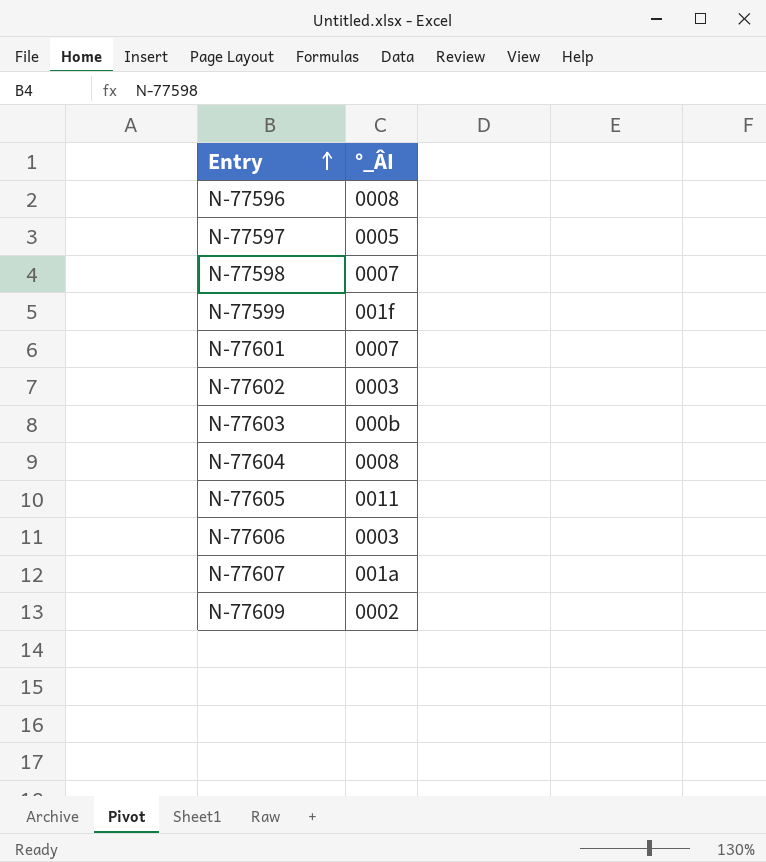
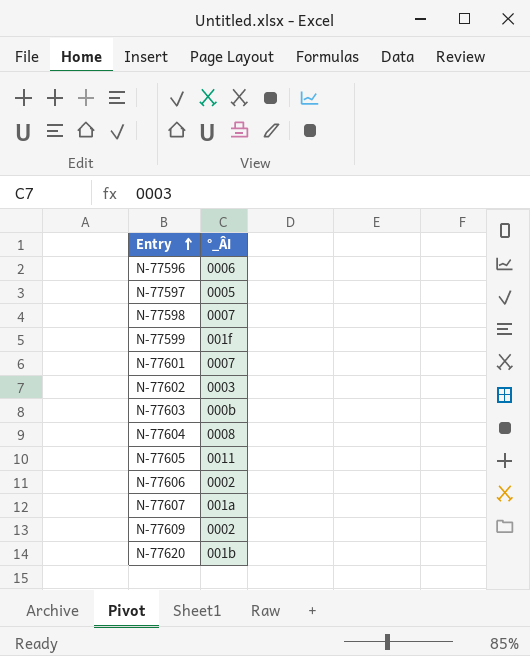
N-77596 | °_ÂI: 0008 -> 0006
N-77606 | °_ÂI: 0003 -> 0002
row N-77620: none -> 001b

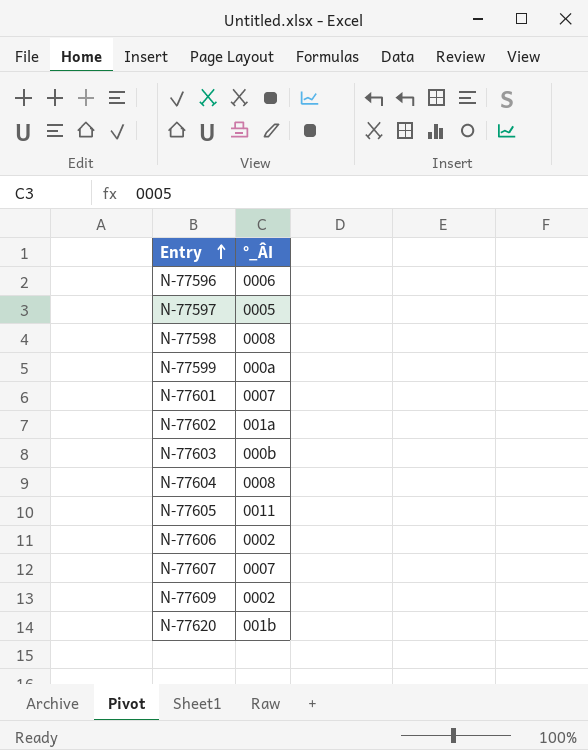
N-77598 | °_ÂI: 0007 -> 0008
N-77599 | °_ÂI: 001f -> 000a
N-77602 | °_ÂI: 0003 -> 001a
N-77607 | °_ÂI: 001a -> 0007

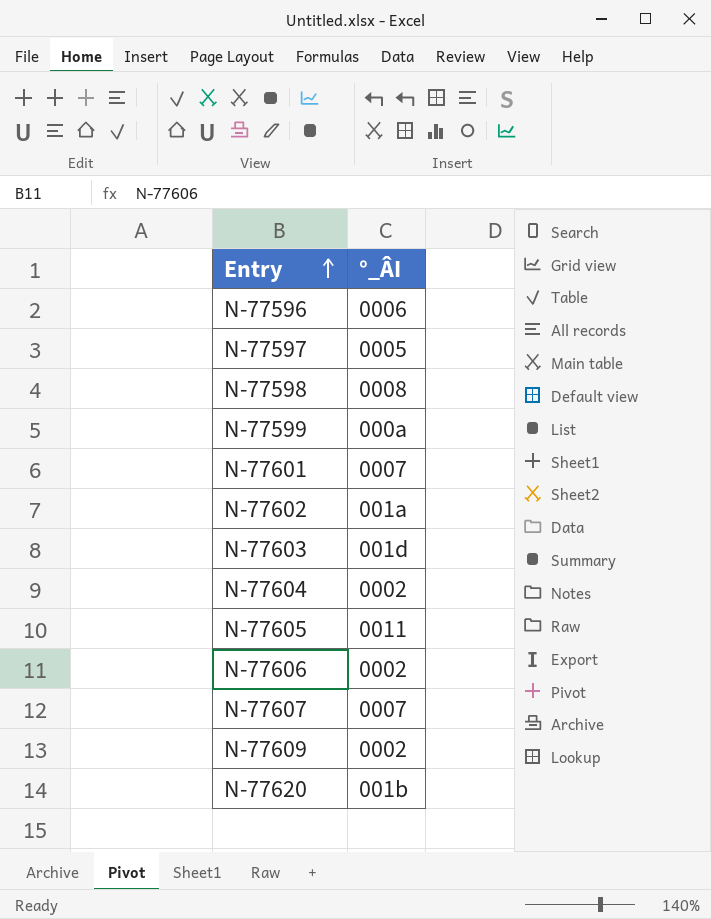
N-77603 | °_ÂI: 000b -> 001d
N-77604 | °_ÂI: 0008 -> 0002

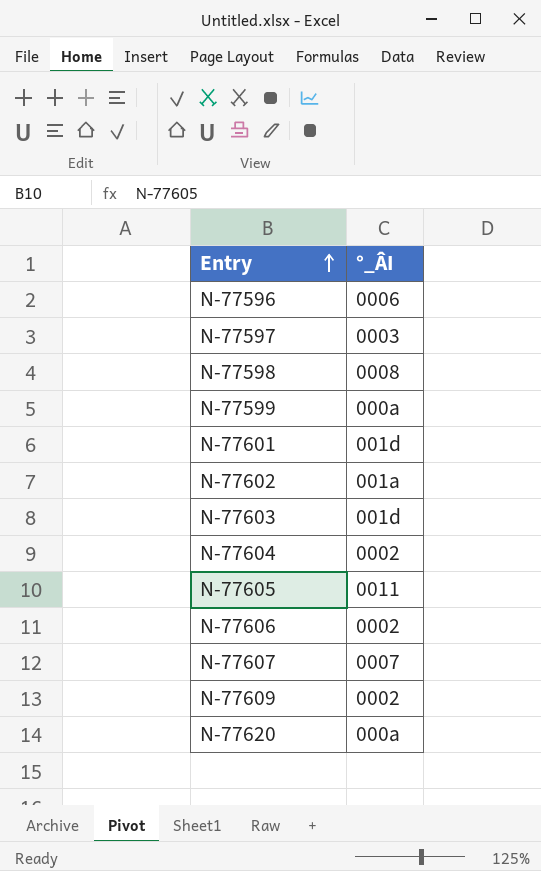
N-77597 | °_ÂI: 0005 -> 0003
N-77601 | °_ÂI: 0007 -> 001d
N-77620 | °_ÂI: 001b -> 000a

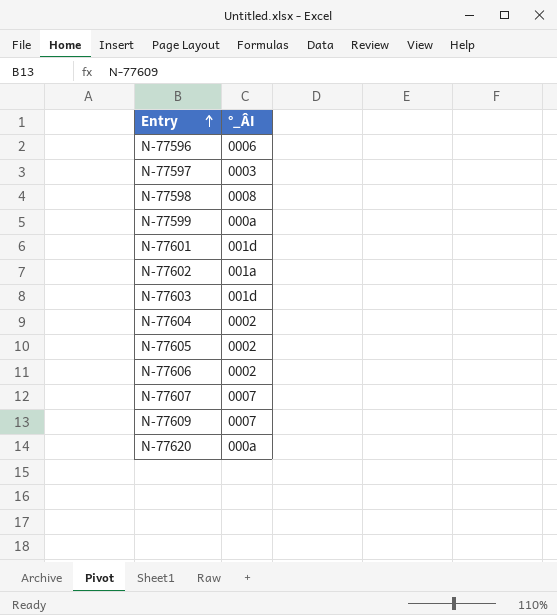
N-77605 | °_ÂI: 0011 -> 0002
N-77609 | °_ÂI: 0002 -> 0007

